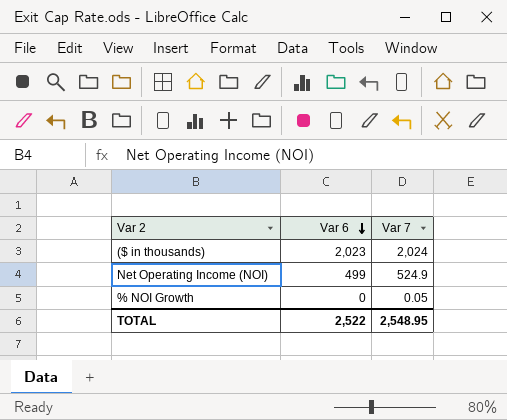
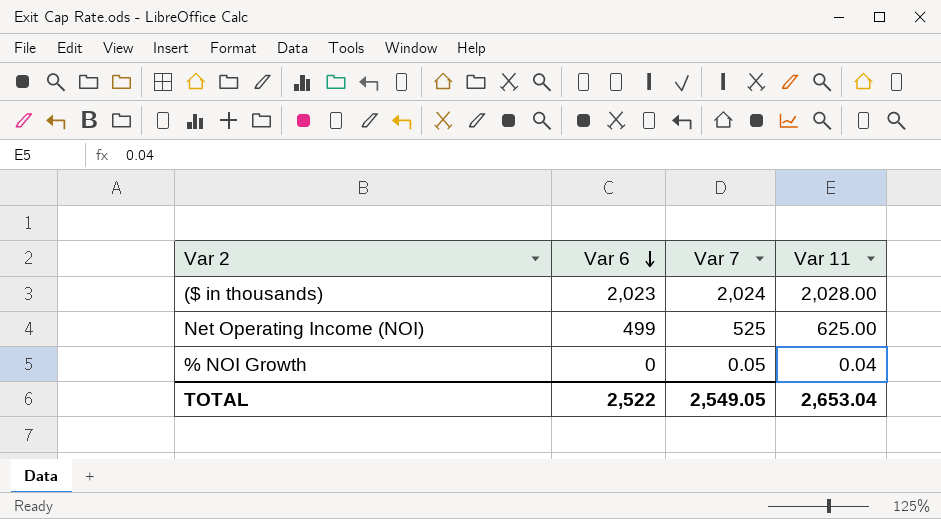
column Var 11 | position: none -> 4
Net Operating Income (NOI) | Var 7: 524.9 -> 525
TOTAL | Var 7: 2,548.95 -> 2,549.05

